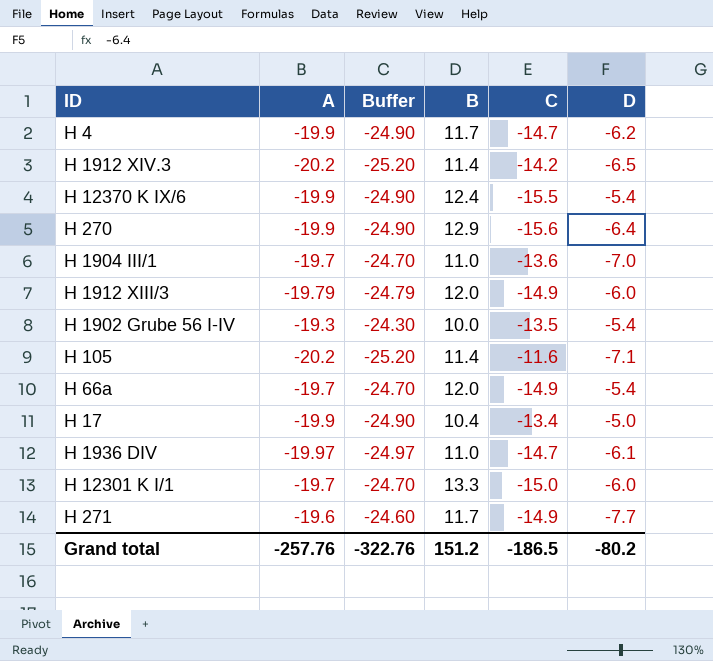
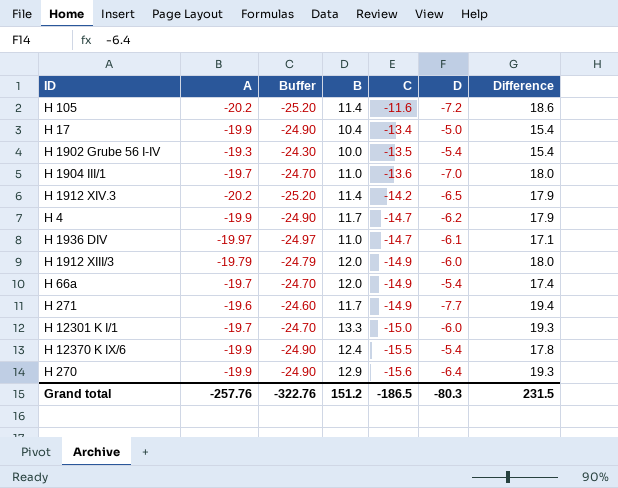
row order: none -> C descending
column Difference | formula: none -> [B] - [D]
H 105 | D: -7.1 -> -7.2
Grand total | D: -80.2 -> -80.3

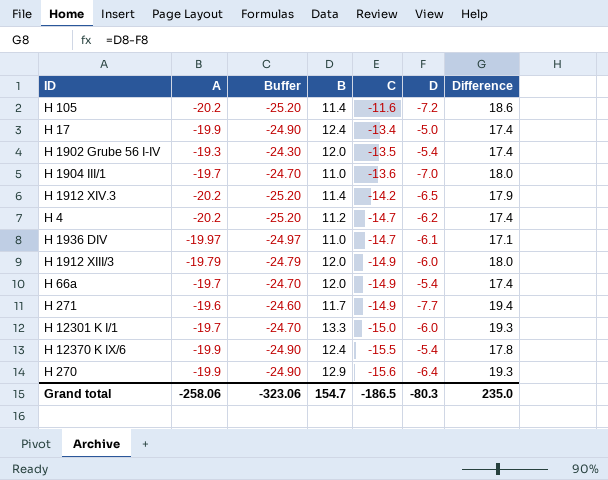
H 17 | B: 10.4 -> 12.4
H 17 | Difference: 15.4 -> 17.4
H 1902 Grube 56 I-IV | B: 10.0 -> 12.0
H 1902 Grube 56 I-IV | Difference: 15.4 -> 17.4
H 4 | A: -19.9 -> -20.2
H 4 | Buffer: -24.90 -> -25.20
H 4 | B: 11.7 -> 11.2
H 4 | Difference: 17.9 -> 17.4
Grand total | A: -257.76 -> -258.06
Grand total | Buffer: -322.76 -> -323.06
Grand total | B: 151.2 -> 154.7
Grand total | Difference: 231.5 -> 235.0

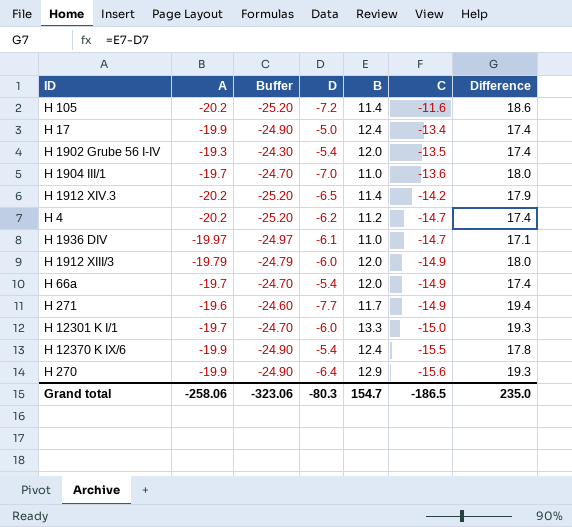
column D | position: 6 -> 4

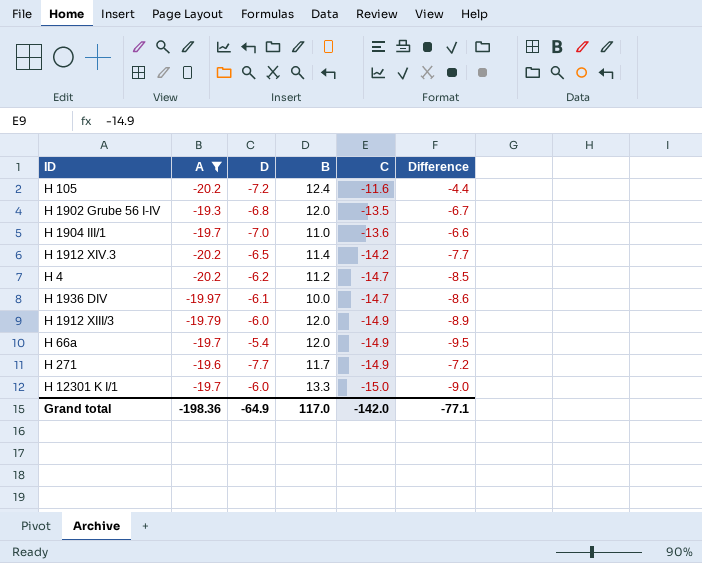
filter: none -> A != -19.9
column Buffer | formula: [A] - 5 -> none
column Difference | formula: [B] - [D] -> [C] - [D]
H 105 | B: 11.4 -> 12.4
H 1902 Grube 56 I-IV | D: -5.4 -> -6.8
H 1936 DIV | B: 11.0 -> 10.0
Grand total | A: -258.06 -> -198.36
Grand total | D: -80.3 -> -64.9
Grand total | B: 154.7 -> 117.0
Grand total | C: -186.5 -> -142.0
Grand total | Difference: 235.0 -> -77.1

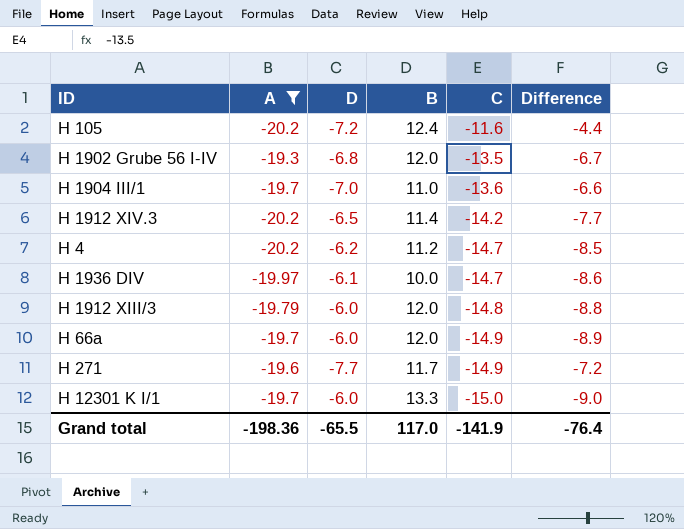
H 1912 XIII/3 | C: -14.9 -> -14.8
H 1912 XIII/3 | Difference: -8.9 -> -8.8
H 66a | D: -5.4 -> -6.0
H 66a | Difference: -9.5 -> -8.9
Grand total | D: -64.9 -> -65.5
Grand total | C: -142.0 -> -141.9
Grand total | Difference: -77.1 -> -76.4

